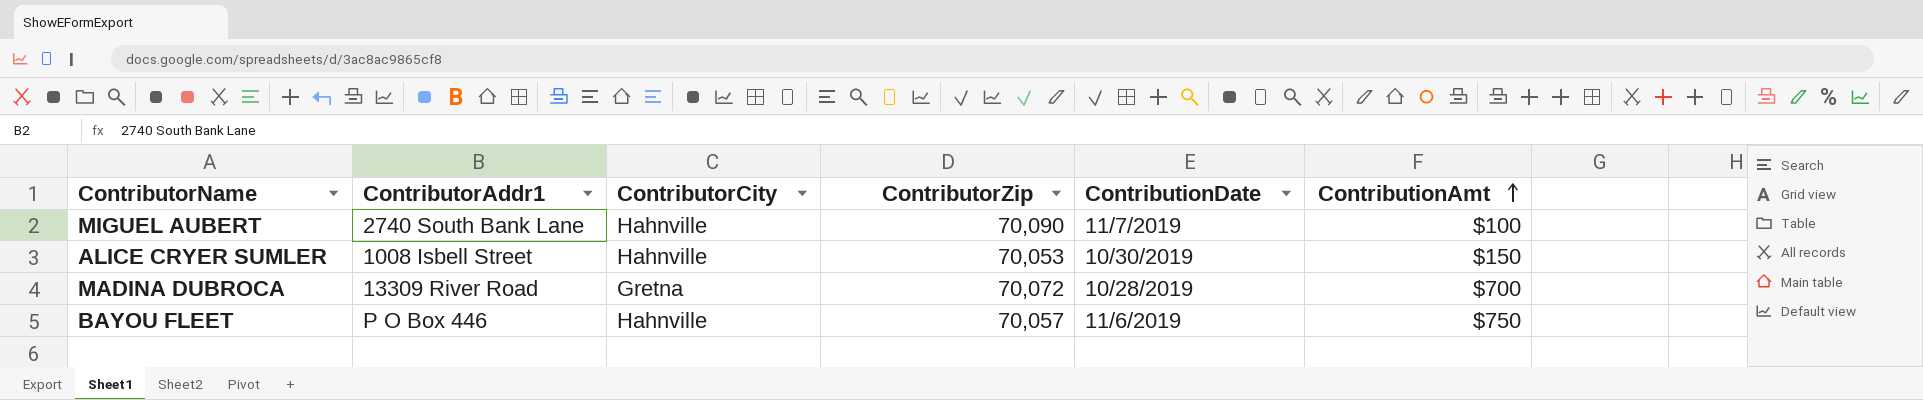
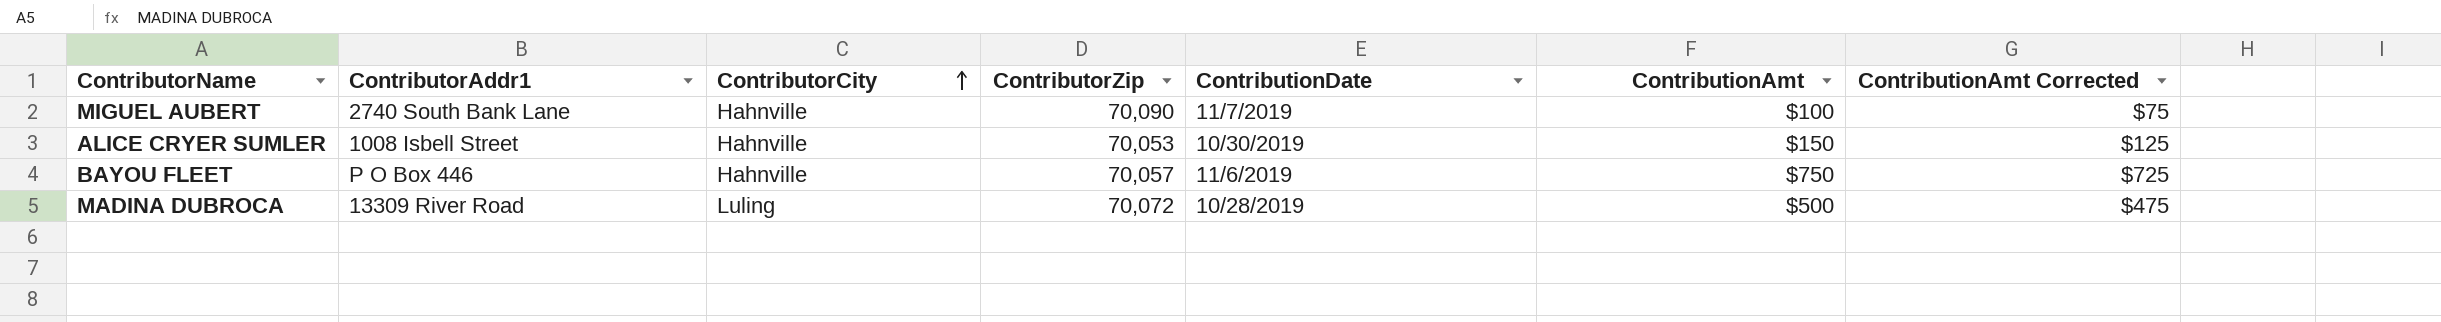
row order: ContributionAmt ascending -> ContributorCity ascending
column ContributionAmt Corrected | formula: none -> [ContributionAmt] - 25
MADINA DUBROCA | ContributorCity: Gretna -> Luling
MADINA DUBROCA | ContributionAmt: $700 -> $500

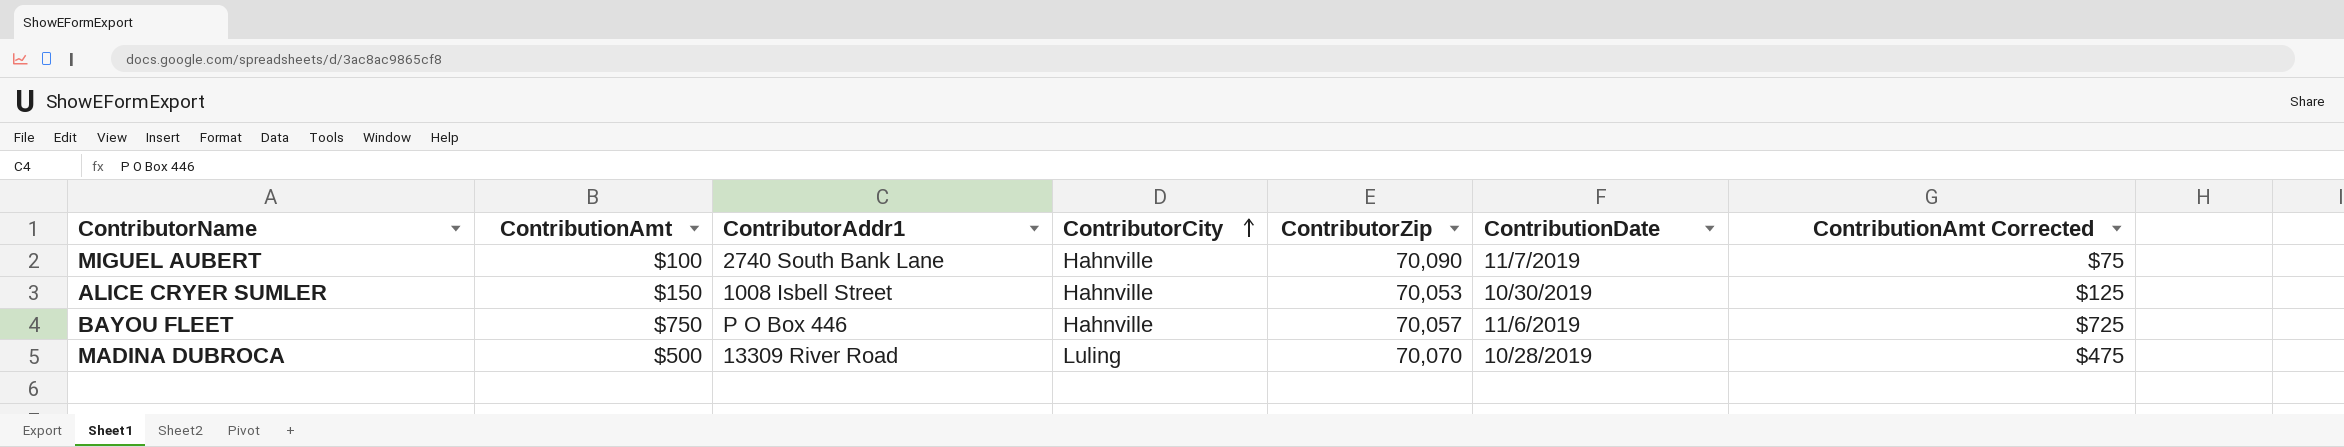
column ContributionAmt | position: 6 -> 2
MADINA DUBROCA | ContributorZip: 70,072 -> 70,070

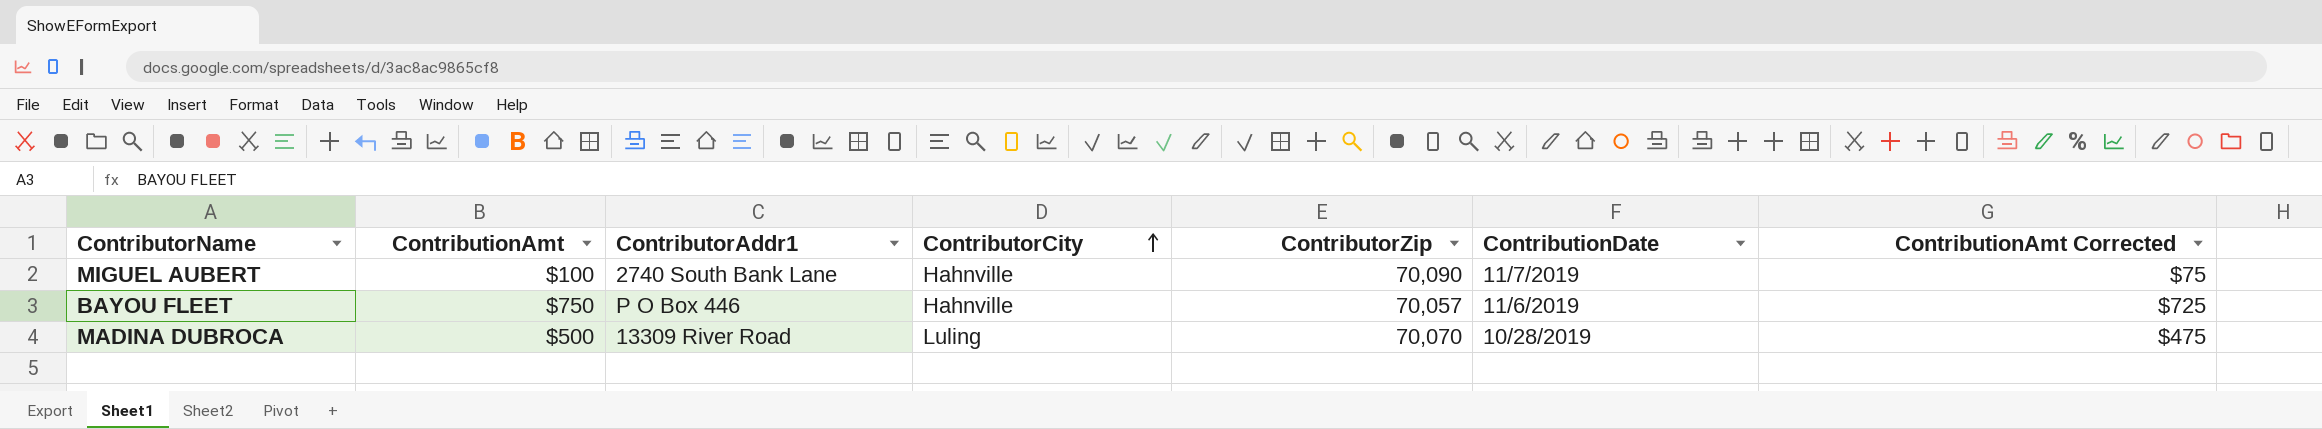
row ALICE CRYER SUMLER: $150 | 1008 Isbell Street | Hahnville | 70,053 | 10/30/2019 | $125 -> none

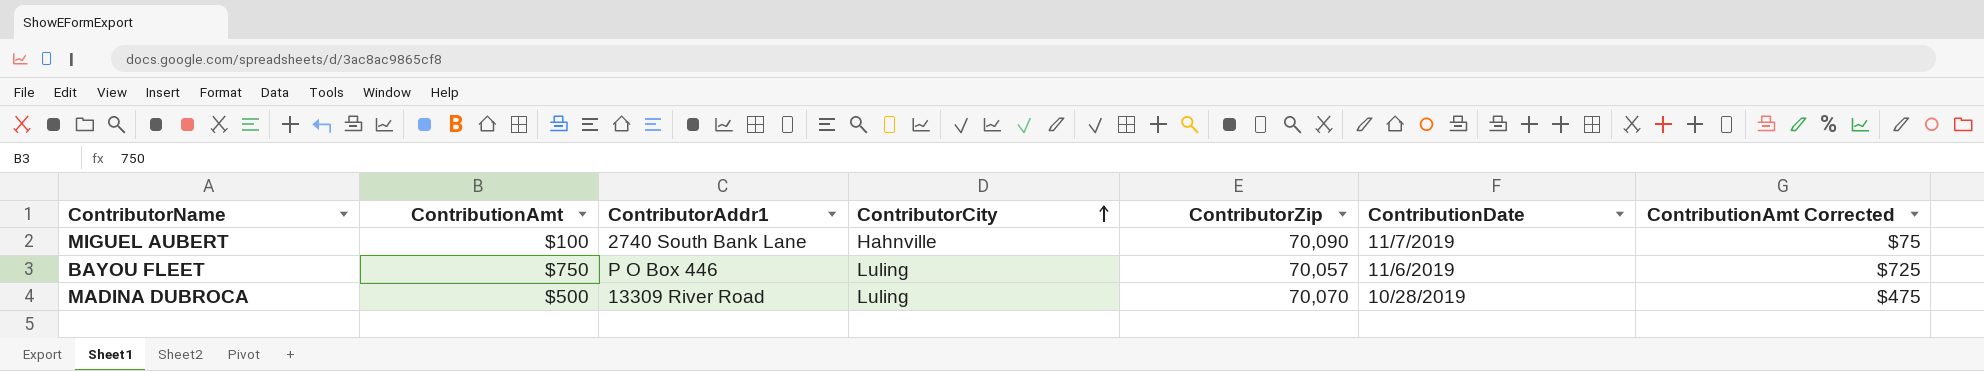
BAYOU FLEET | ContributorCity: Hahnville -> Luling

